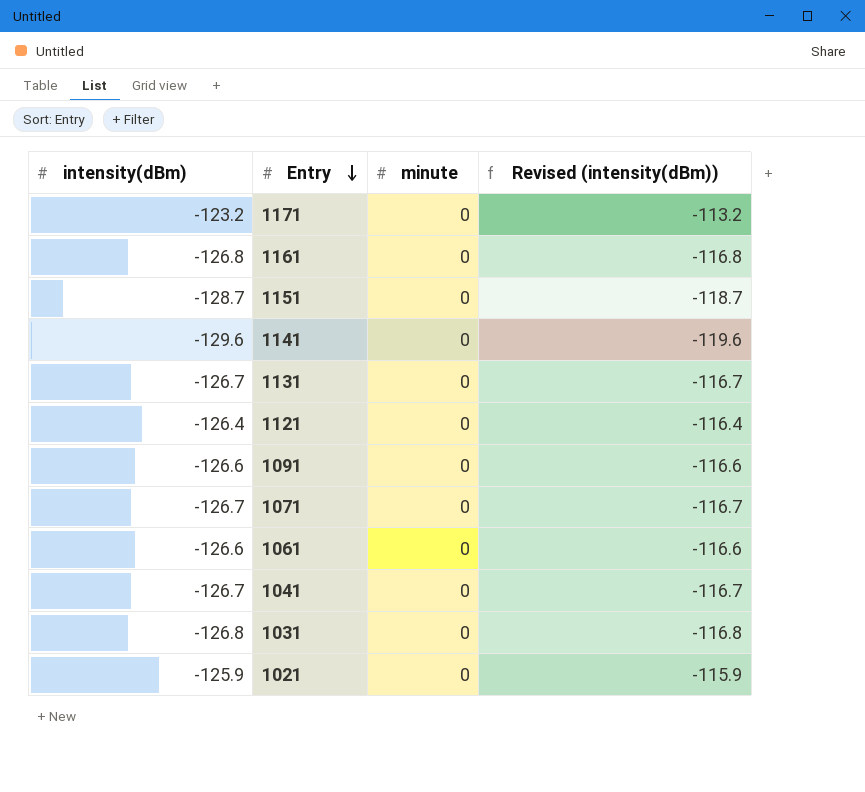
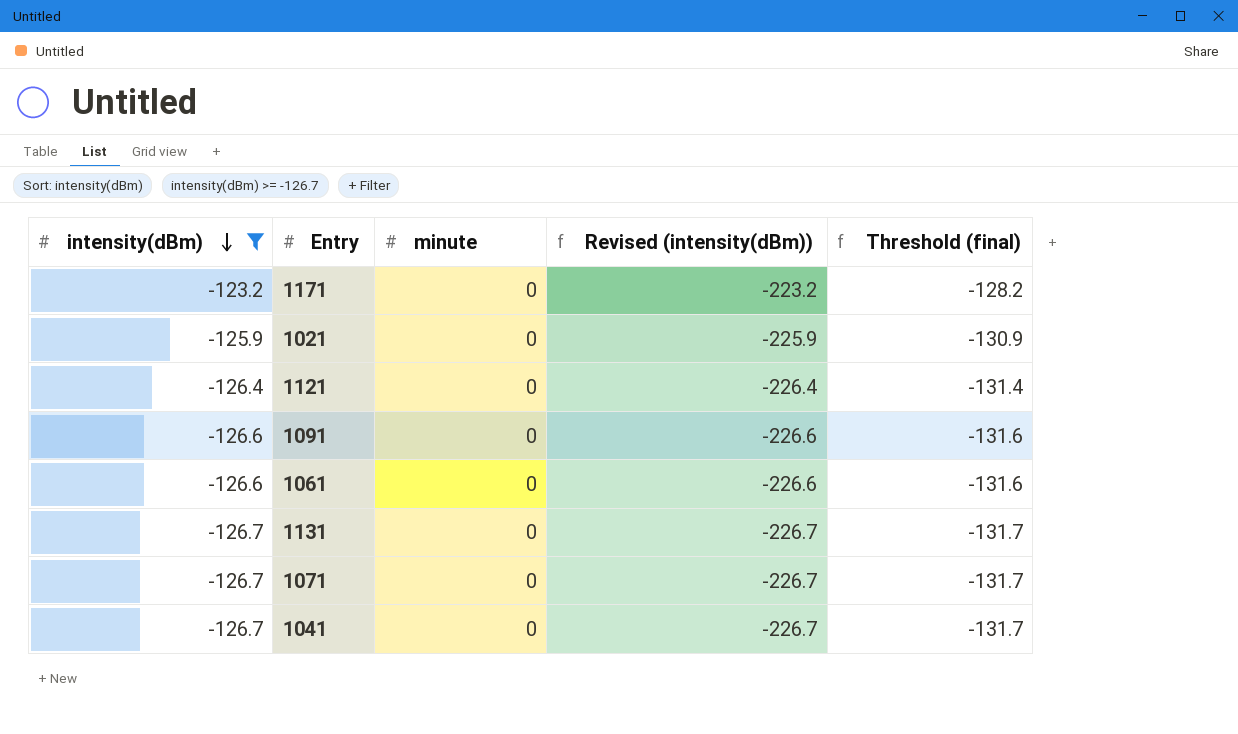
filter: none -> intensity(dBm) >= -126.7
row order: Entry descending -> intensity(dBm) descending
column Revised (intensity(dBm)) | formula: [intensity(dBm)] + 10 -> [intensity(dBm)] - 100
column Threshold (final) | formula: none -> [intensity(dBm)] - 5

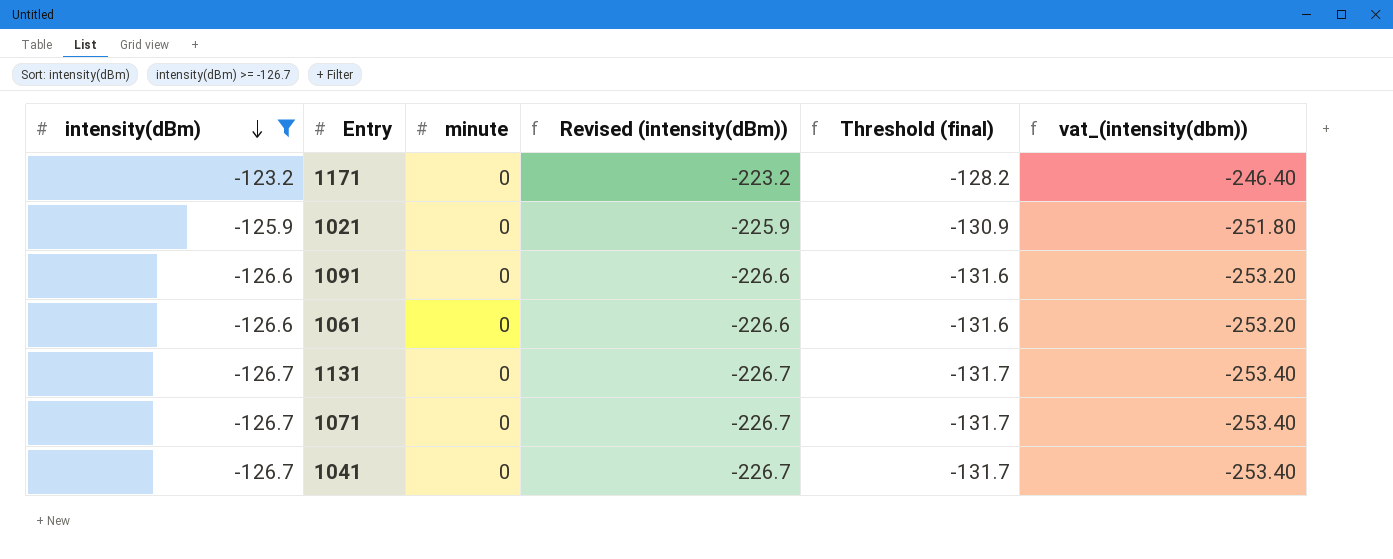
column vat_(intensity(dbm)) | formula: none -> [intensity(dBm)] * 2
row 1121: -126.4 | 0 | -226.4 | -131.4 -> none

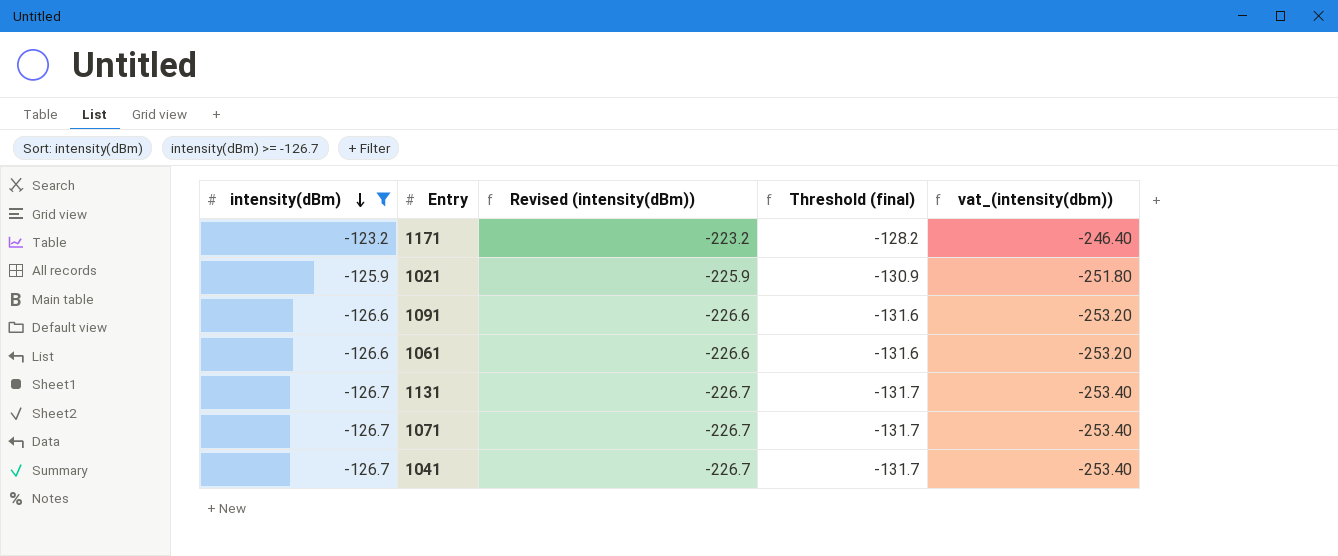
column minute | position: 3 -> none

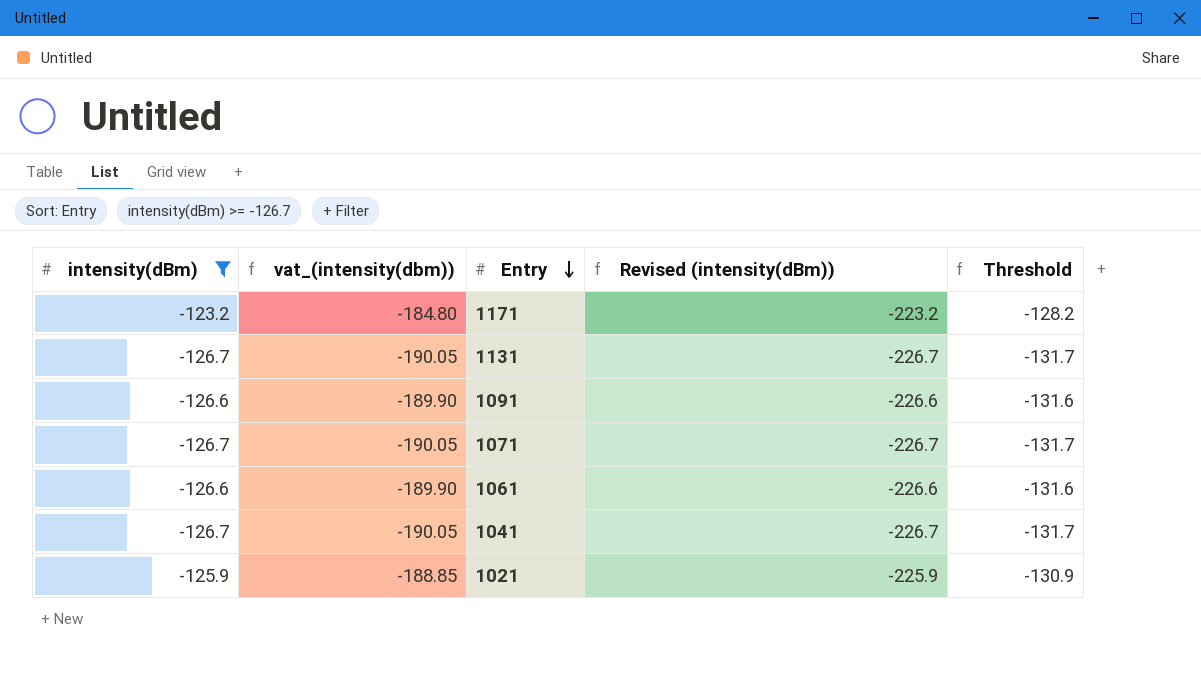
row order: intensity(dBm) descending -> Entry descending
column vat_(intensity(dbm)) | formula: [intensity(dBm)] * 2 -> [intensity(dBm)] * 1.5
column vat_(intensity(dbm)) | position: 5 -> 2
column name: Threshold (final) -> Threshold

